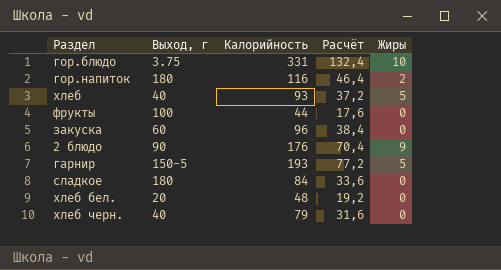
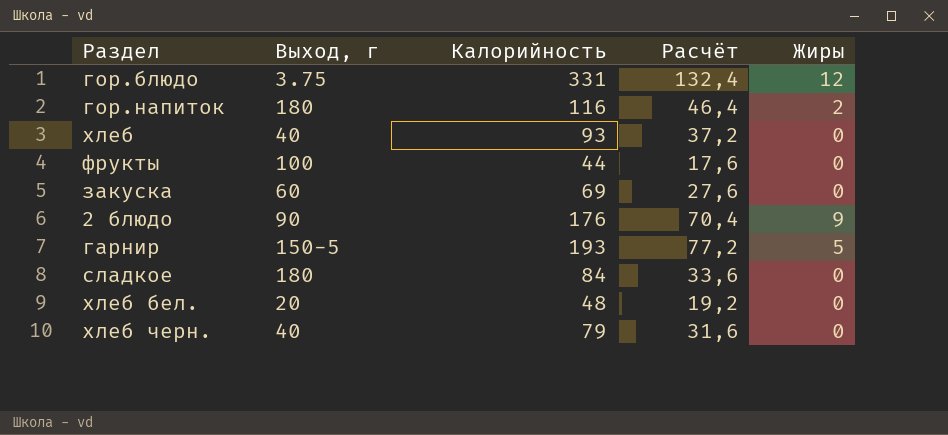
гор.блюдо | Жиры: 10 -> 12
хлеб | Жиры: 5 -> 0
закуска | Калорийность: 96 -> 69
закуска | Расчёт: 38,4 -> 27,6

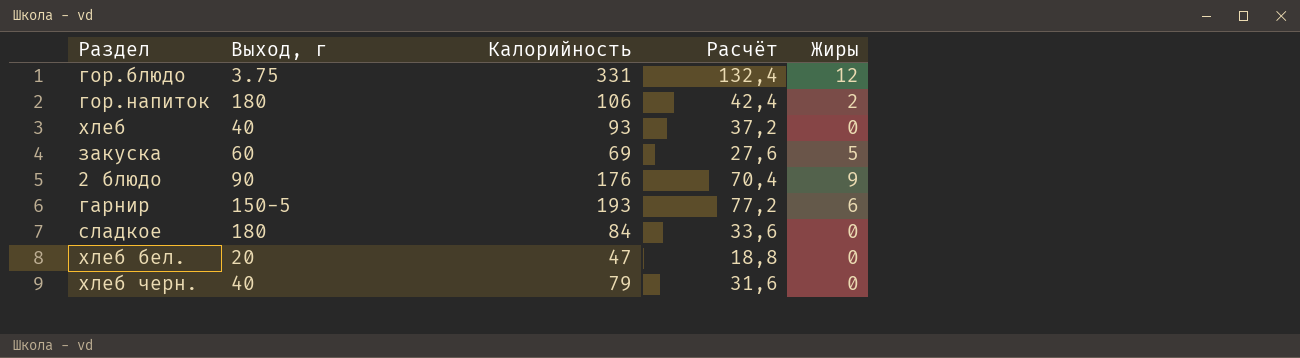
row фрукты: 100 | 44 | 17,6 | 0 -> none
гор.напиток | Калорийность: 116 -> 106
гор.напиток | Расчёт: 46,4 -> 42,4
закуска | Жиры: 0 -> 5
гарнир | Жиры: 5 -> 6
хлеб бел. | Калорийность: 48 -> 47
хлеб бел. | Расчёт: 19,2 -> 18,8

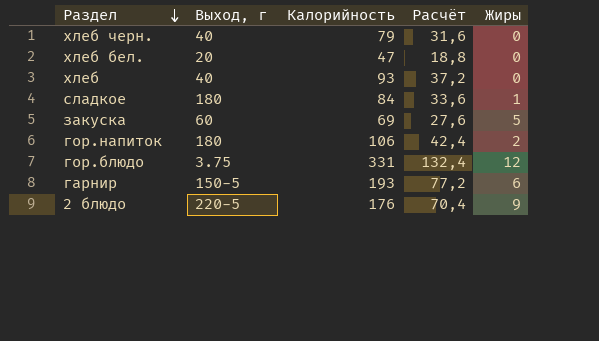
row order: none -> Раздел descending
сладкое | Жиры: 0 -> 1
2 блюдо | Выход, г: 90 -> 220-5

